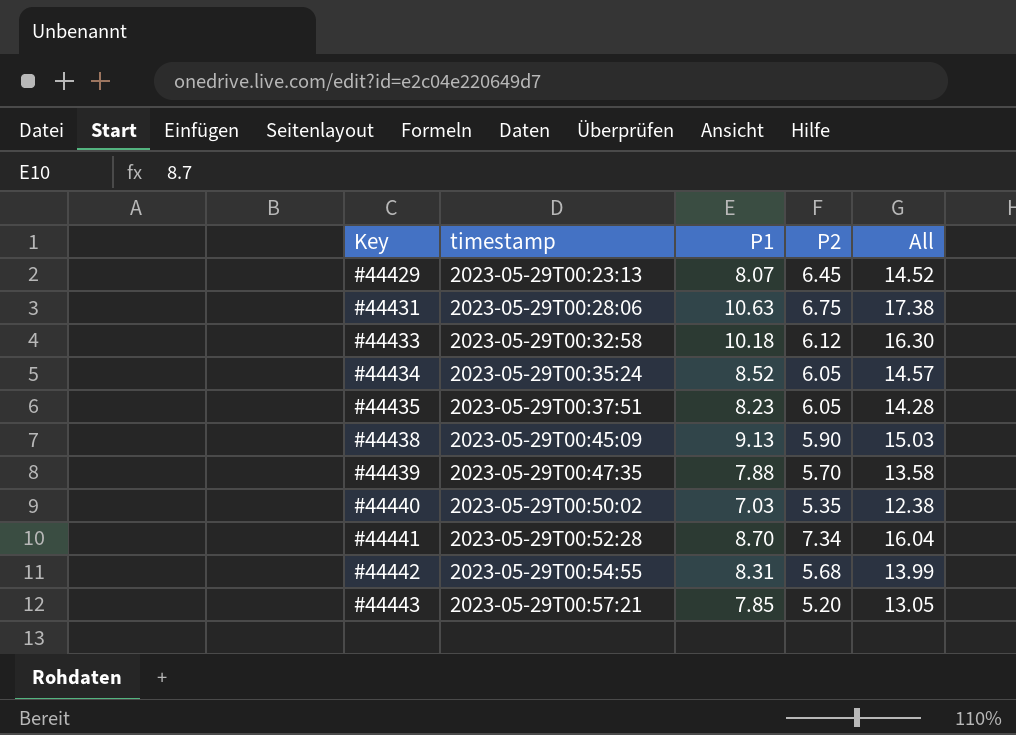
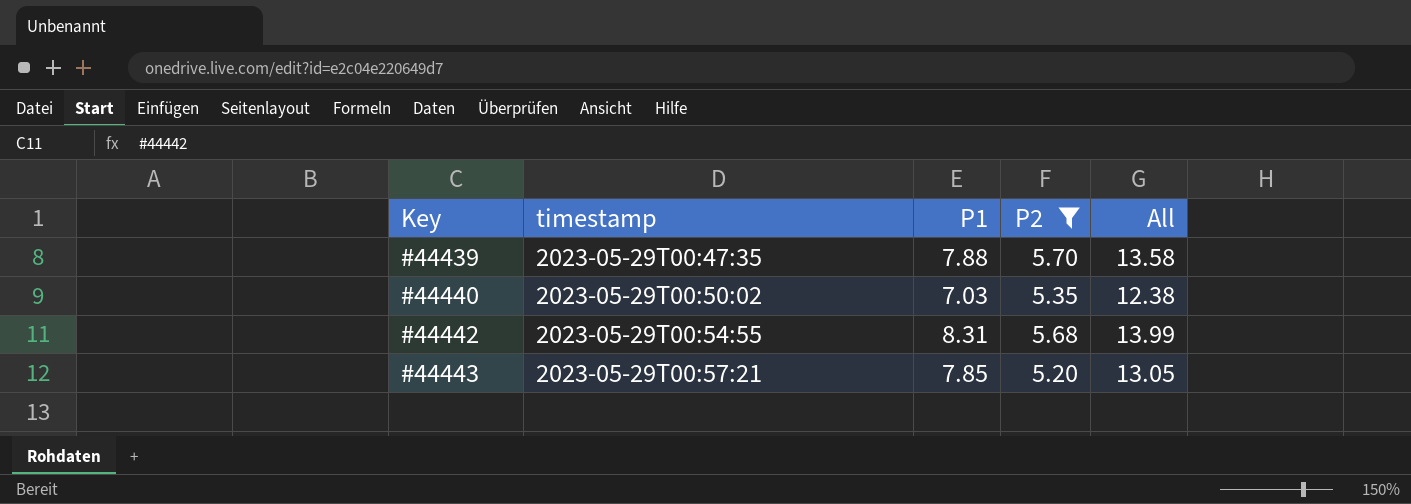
filter: none -> P2 <= 5.70

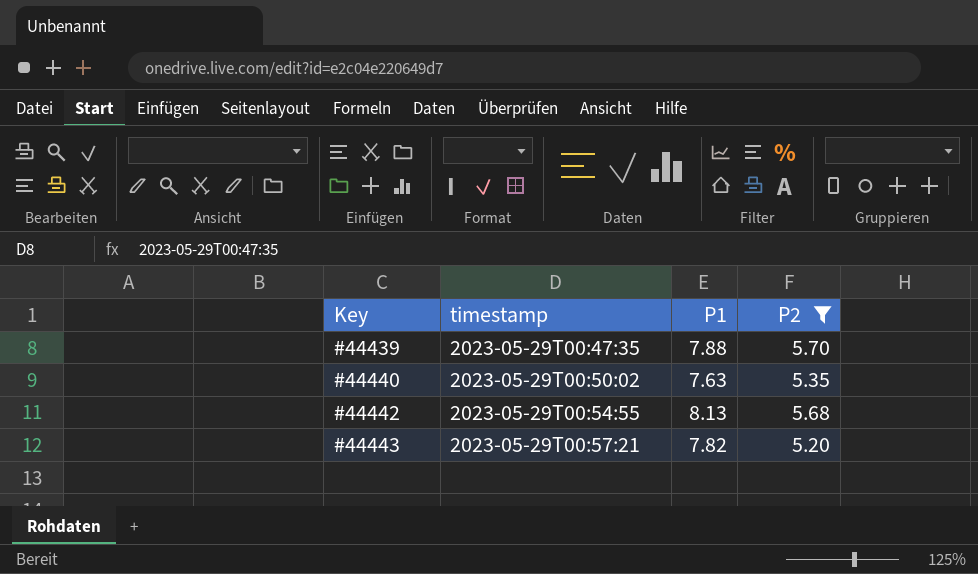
column All | formula: [P1] + [P2] -> none
#44440 | P1: 7.03 -> 7.63
#44442 | P1: 8.31 -> 8.13
#44443 | P1: 7.85 -> 7.82

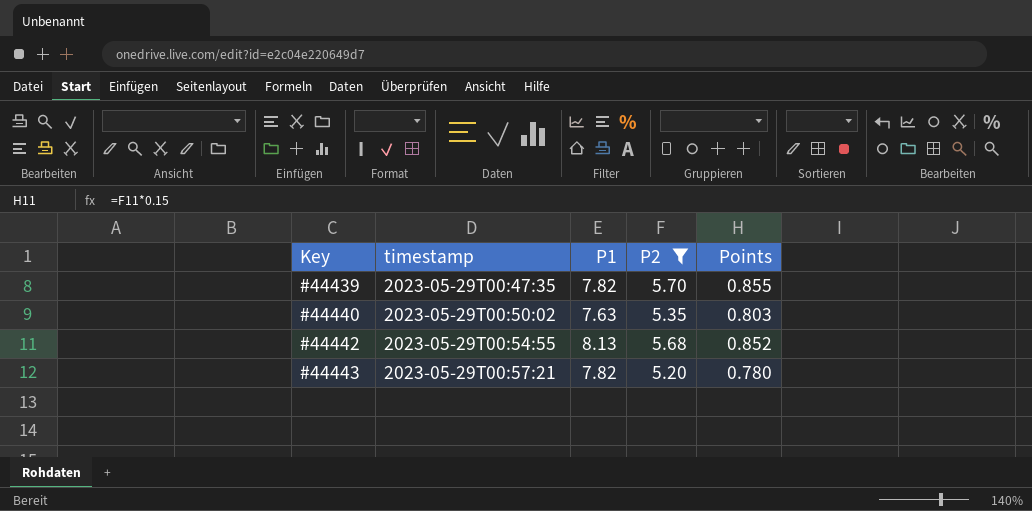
column Points | formula: none -> [P2] * 0.15
#44439 | P1: 7.88 -> 7.82

